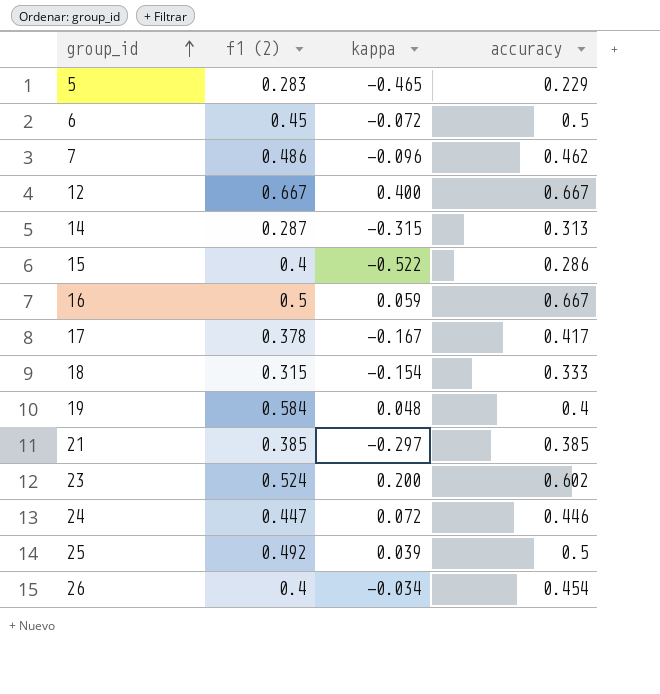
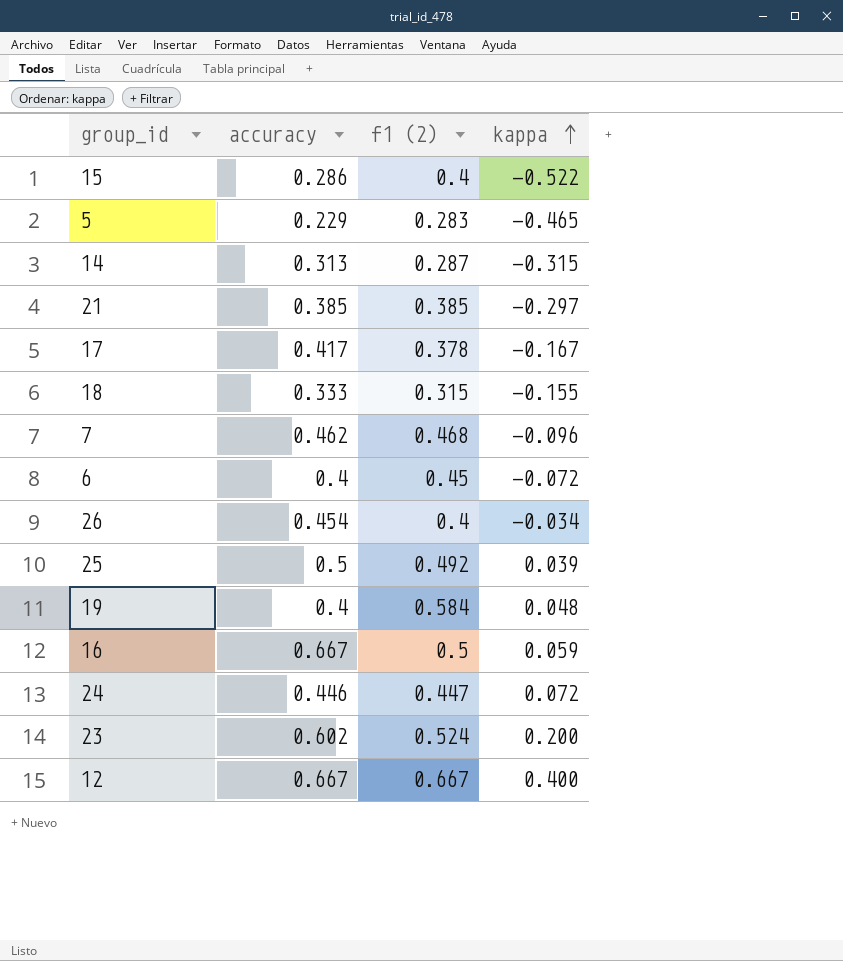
row order: group_id ascending -> kappa ascending
column accuracy | position: 4 -> 2
18 | kappa: -0.154 -> -0.155
7 | f1 (2): 0.486 -> 0.468
6 | accuracy: 0.5 -> 0.4

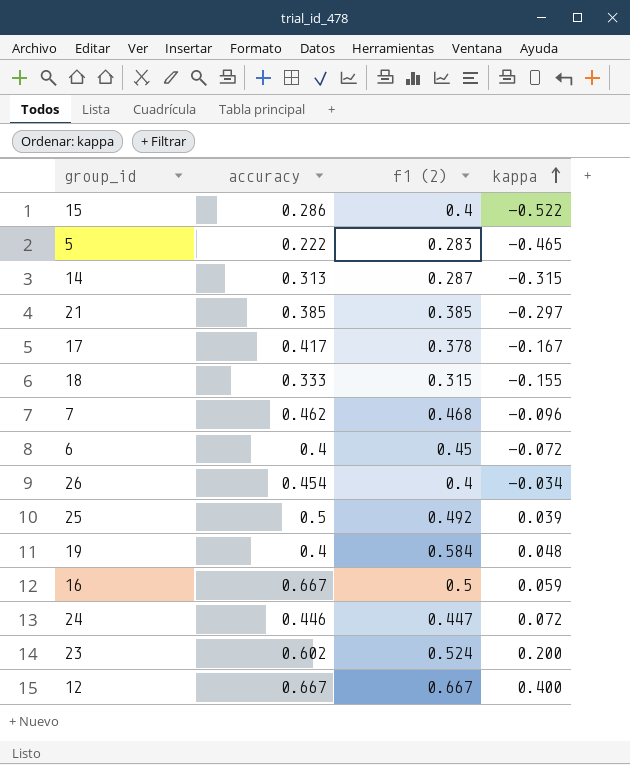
5 | accuracy: 0.229 -> 0.222

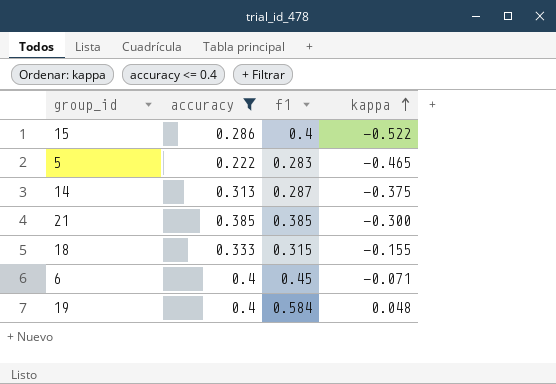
filter: none -> accuracy <= 0.4
column name: f1 (2) -> f1
14 | kappa: -0.315 -> -0.375
21 | kappa: -0.297 -> -0.300
6 | kappa: -0.072 -> -0.071

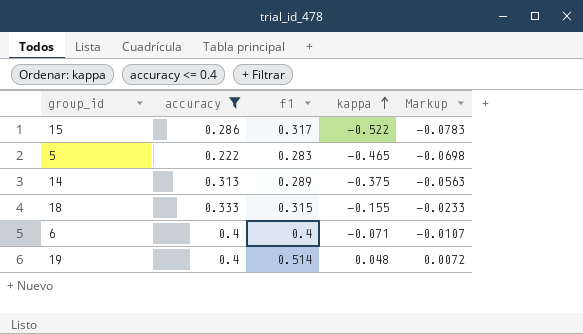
column Markup | formula: none -> [kappa] * 0.15
row 21: 0.385 | 0.385 | -0.300 -> none
15 | f1: 0.4 -> 0.317
14 | f1: 0.287 -> 0.289
6 | f1: 0.45 -> 0.4
19 | f1: 0.584 -> 0.514

